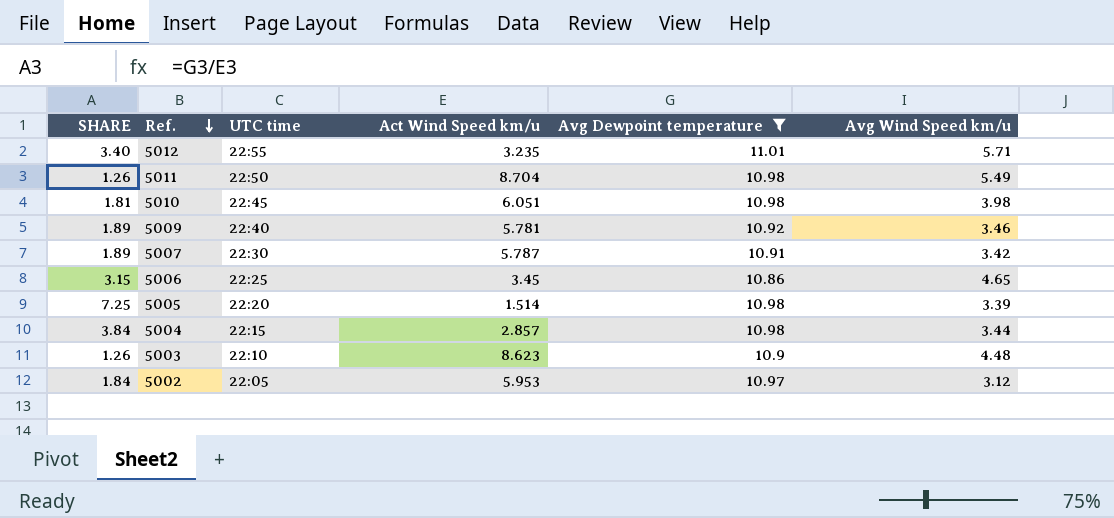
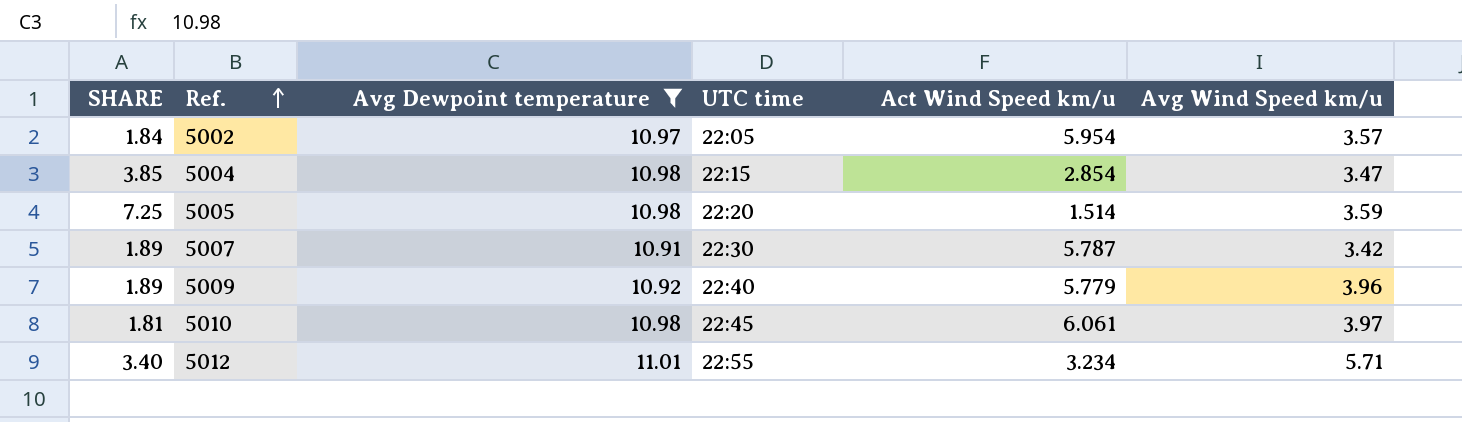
row order: Ref. descending -> Ref. ascending
column Avg Dewpoint temperature | position: 5 -> 3
row 5011: 1.26 | 22:50 | 8.704 | 10.98 | 5.49 -> none
row 5006: 3.15 | 22:25 | 3.45 | 10.86 | 4.65 -> none
row 5003: 1.26 | 22:10 | 8.623 | 10.9 | 4.48 -> none
5002 | Act Wind Speed km/u: 5.953 -> 5.954
5002 | Avg Wind Speed km/u: 3.12 -> 3.57
5004 | SHARE: 3.84 -> 3.85
5004 | Act Wind Speed km/u: 2.857 -> 2.854
5004 | Avg Wind Speed km/u: 3.44 -> 3.47
5005 | Avg Wind Speed km/u: 3.39 -> 3.59
5009 | Act Wind Speed km/u: 5.781 -> 5.779
5009 | Avg Wind Speed km/u: 3.46 -> 3.96
5010 | Act Wind Speed km/u: 6.051 -> 6.061
5010 | Avg Wind Speed km/u: 3.98 -> 3.97
5012 | Act Wind Speed km/u: 3.235 -> 3.234

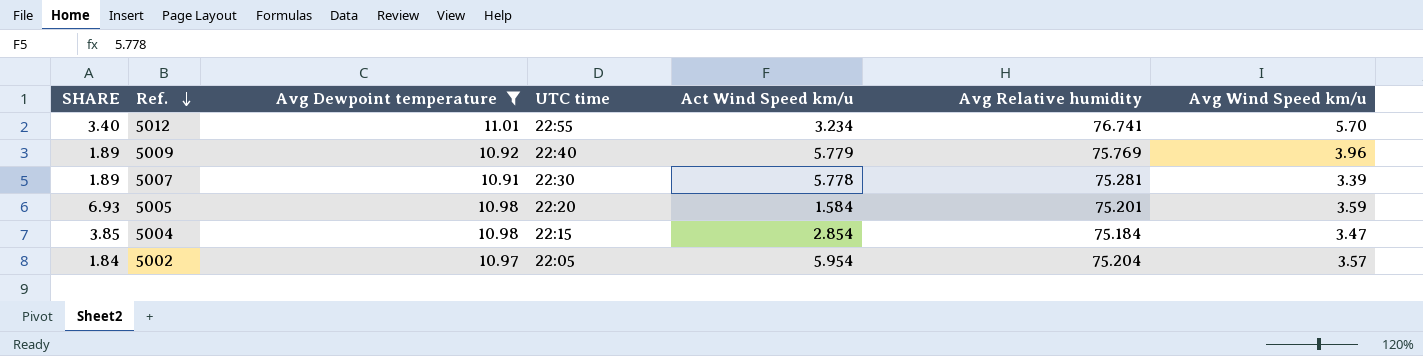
row order: Ref. ascending -> Ref. descending
column Avg Relative humidity | position: none -> 6
row 5010: 1.81 | 10.98 | 22:45 | 6.061 | 3.97 -> none
5012 | Avg Wind Speed km/u: 5.71 -> 5.70
5007 | Act Wind Speed km/u: 5.787 -> 5.778
5007 | Avg Wind Speed km/u: 3.42 -> 3.39
5005 | SHARE: 7.25 -> 6.93
5005 | Act Wind Speed km/u: 1.514 -> 1.584

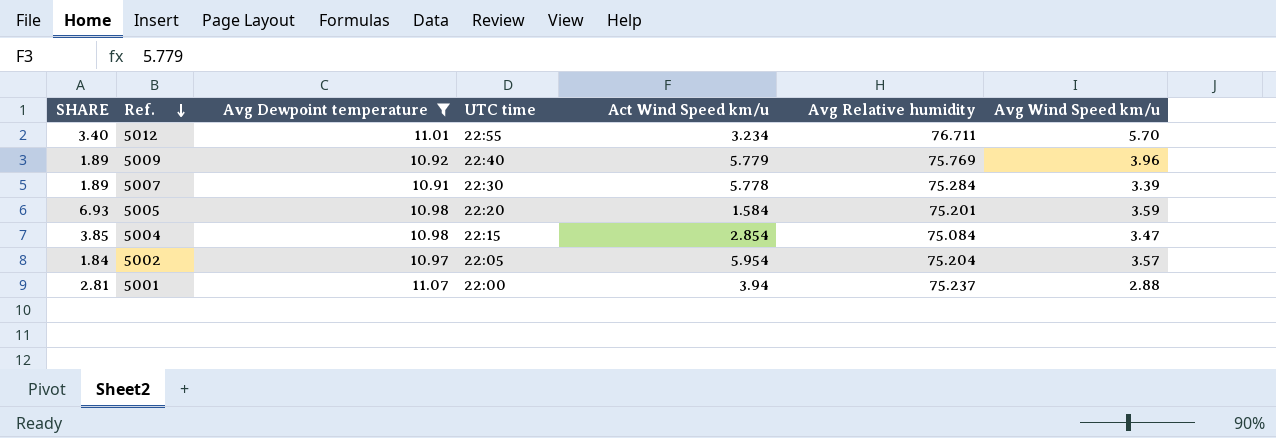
5012 | Avg Relative humidity: 76.741 -> 76.711
5007 | Avg Relative humidity: 75.281 -> 75.284
5004 | Avg Relative humidity: 75.184 -> 75.084
row 5001: none -> 2.81 | 11.07 | 22:00 | 3.94 | 75.237 | 2.88

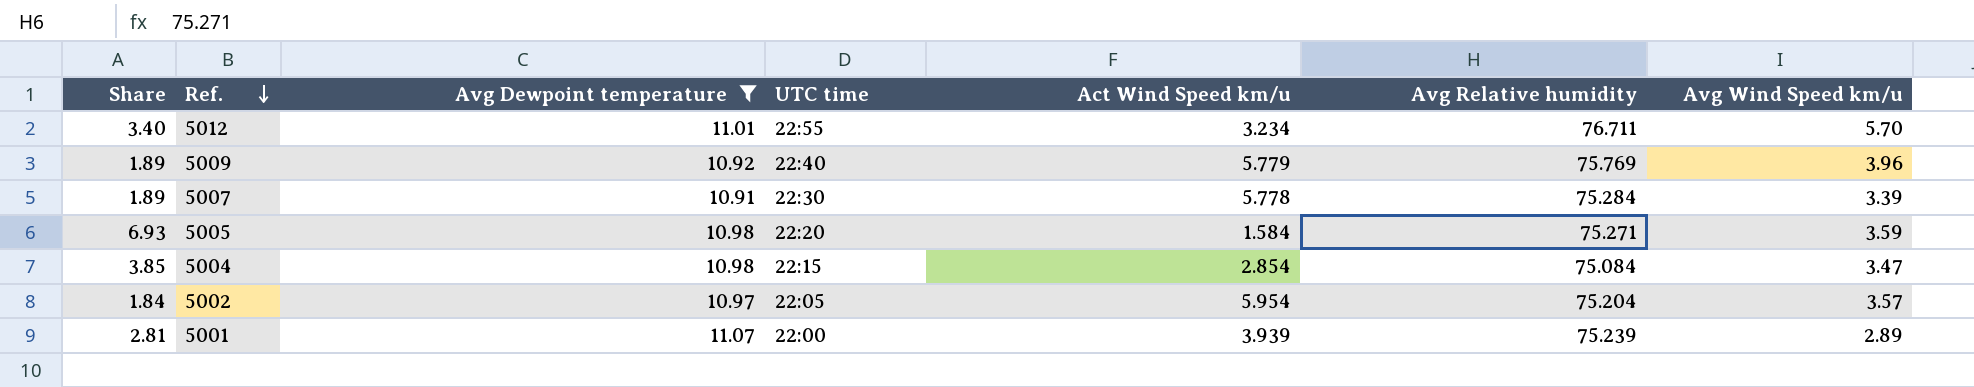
column name: SHARE -> Share
5005 | Avg Relative humidity: 75.201 -> 75.271
5001 | Act Wind Speed km/u: 3.94 -> 3.939
5001 | Avg Relative humidity: 75.237 -> 75.239
5001 | Avg Wind Speed km/u: 2.88 -> 2.89

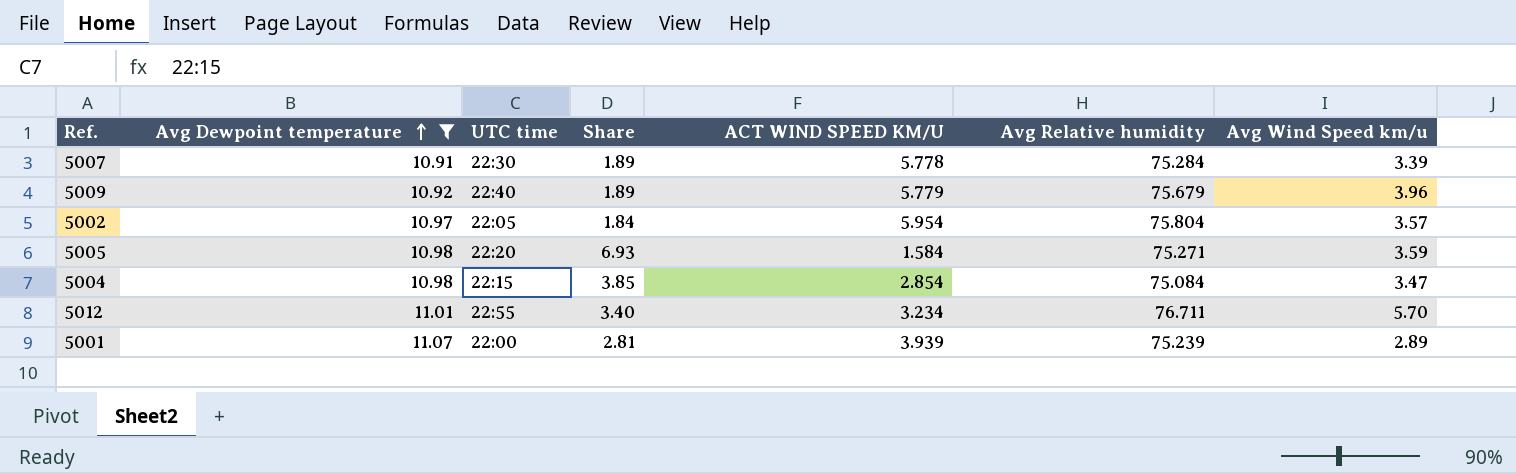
row order: Ref. descending -> Avg Dewpoint temperature ascending
column Share | position: 1 -> 4
column name: Act Wind Speed km/u -> ACT WIND SPEED KM/U
5009 | Avg Relative humidity: 75.769 -> 75.679
5002 | Avg Relative humidity: 75.204 -> 75.804

